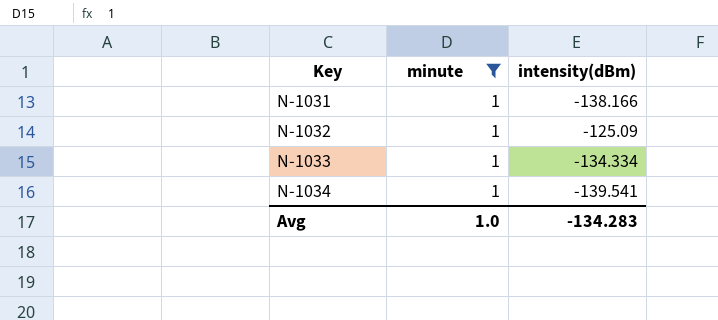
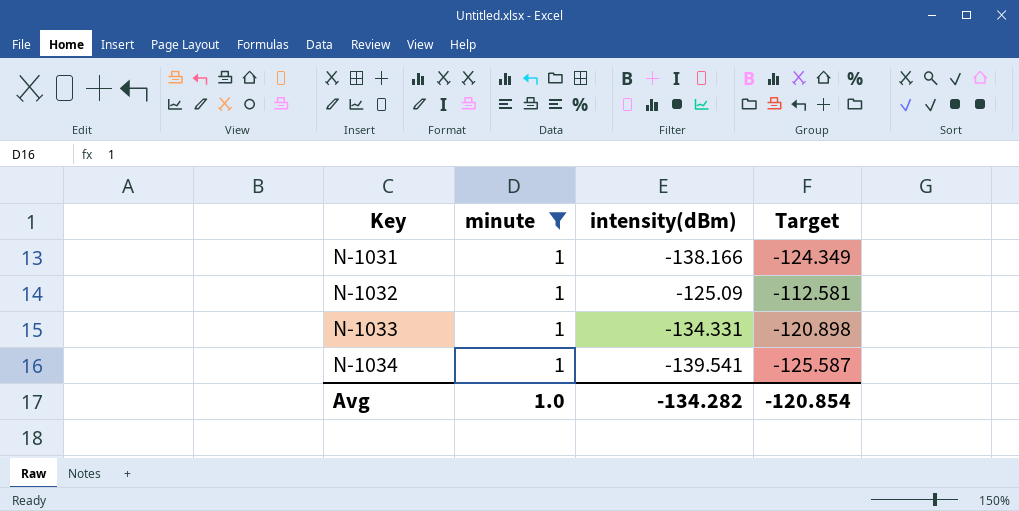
column Target | formula: none -> [intensity(dBm)] * 0.9
N-1033 | intensity(dBm): -134.334 -> -134.331
Avg | intensity(dBm): -134.283 -> -134.282

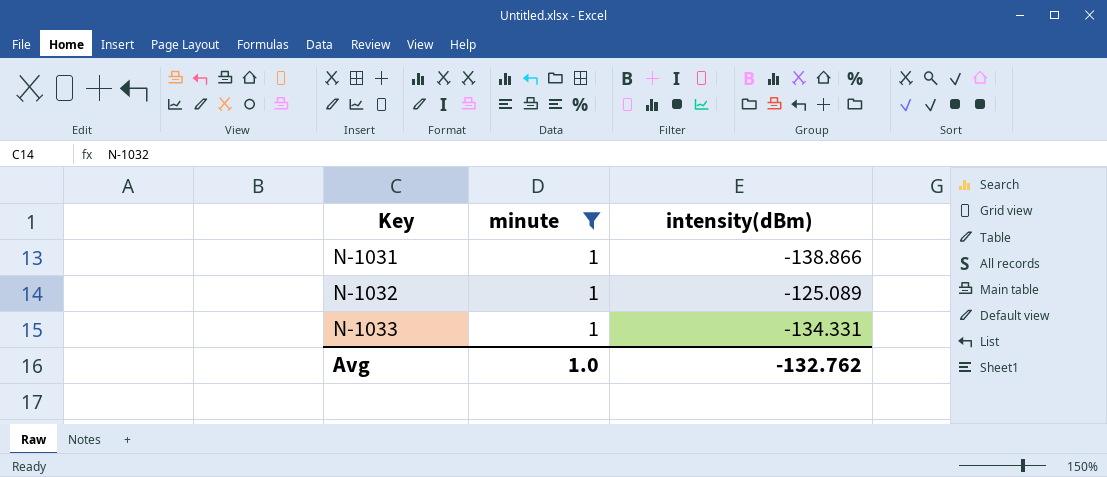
column Target | formula: [intensity(dBm)] * 0.9 -> none
row N-1034: 1 | -139.541 | -125.587 -> none
N-1031 | intensity(dBm): -138.166 -> -138.866
N-1032 | intensity(dBm): -125.09 -> -125.089
Avg | intensity(dBm): -134.282 -> -132.762

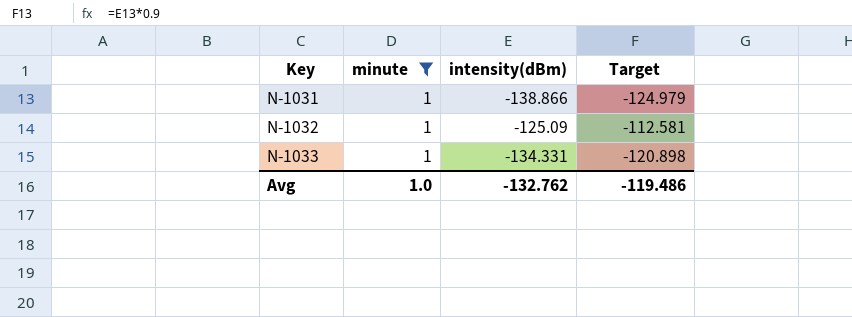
column Target | formula: none -> [intensity(dBm)] * 0.9
N-1032 | intensity(dBm): -125.089 -> -125.09

